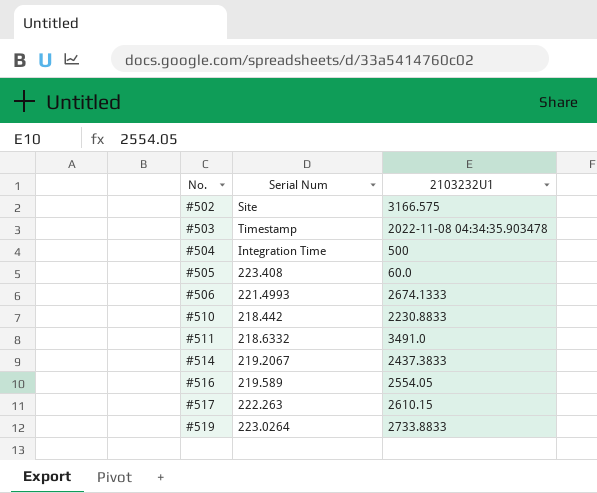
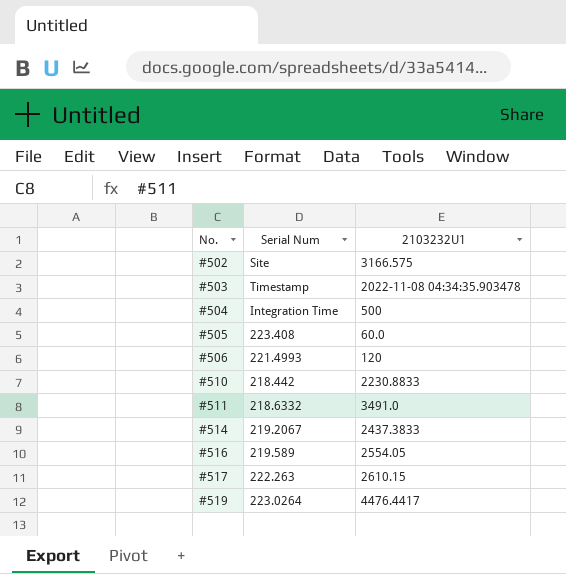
#506 | 2103232U1: 2674.1333 -> 120
#519 | 2103232U1: 2733.8833 -> 4476.4417

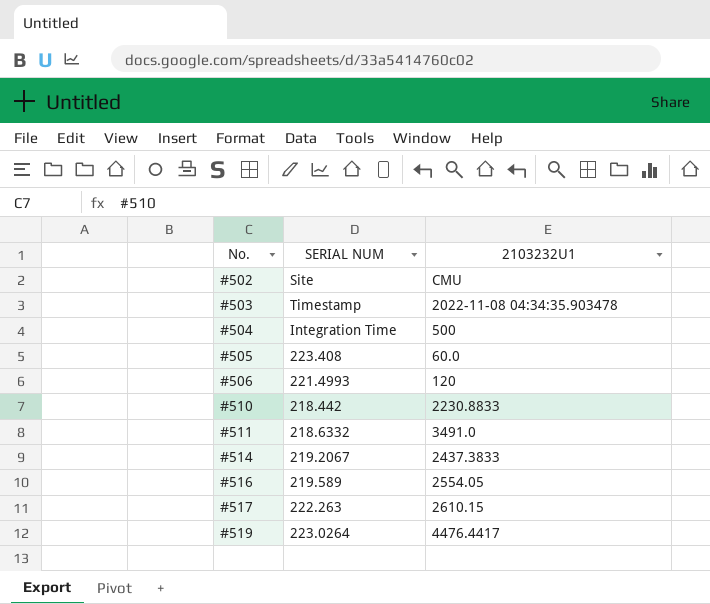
column name: Serial Num -> SERIAL NUM
#502 | 2103232U1: 3166.575 -> CMU

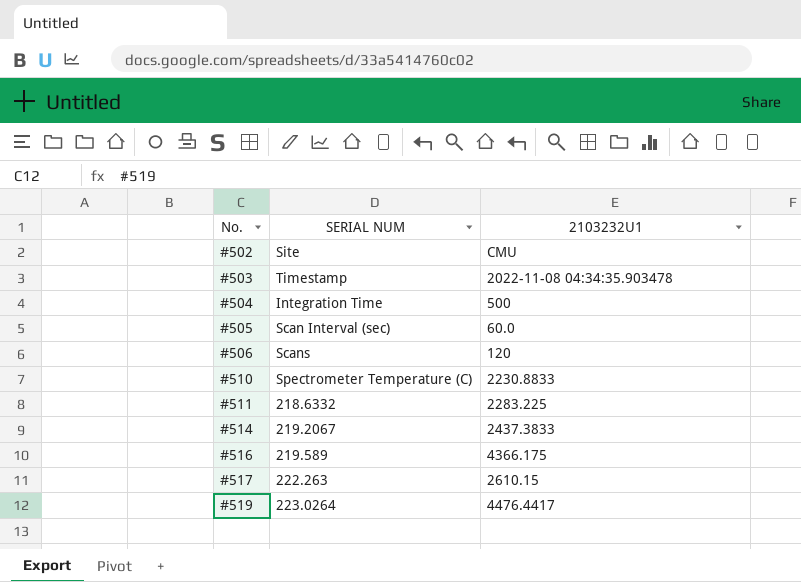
#505 | SERIAL NUM: 223.408 -> Scan Interval (sec)
#506 | SERIAL NUM: 221.4993 -> Scans
#510 | SERIAL NUM: 218.442 -> Spectrometer Temperature (C)
#511 | 2103232U1: 3491.0 -> 2283.225
#516 | 2103232U1: 2554.05 -> 4366.175

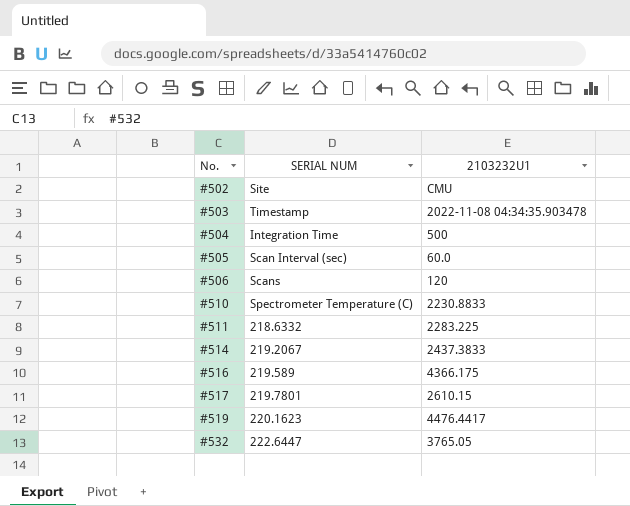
#517 | SERIAL NUM: 222.263 -> 219.7801
#519 | SERIAL NUM: 223.0264 -> 220.1623
row #532: none -> 222.6447 | 3765.05

